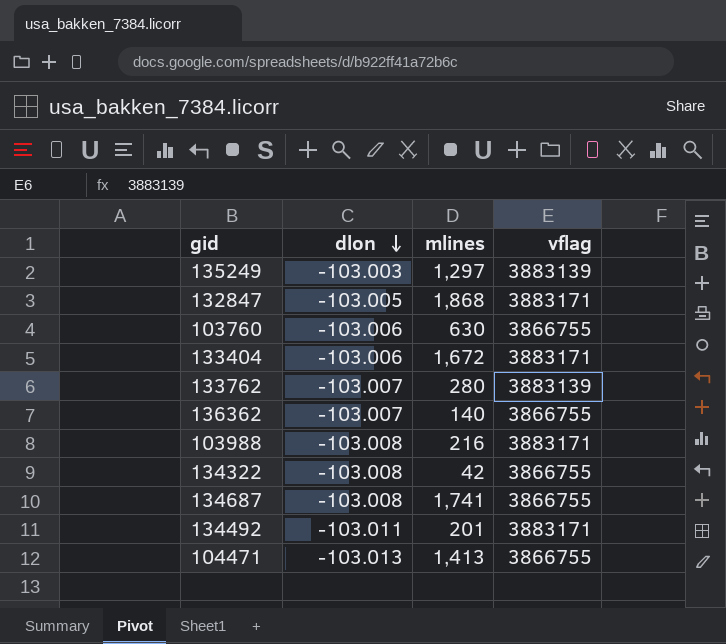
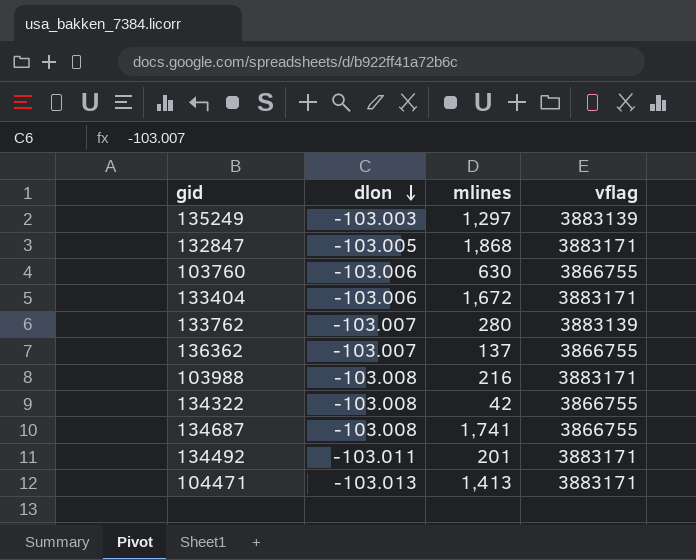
136362 | mlines: 140 -> 137
104471 | vflag: 3866755 -> 3883171

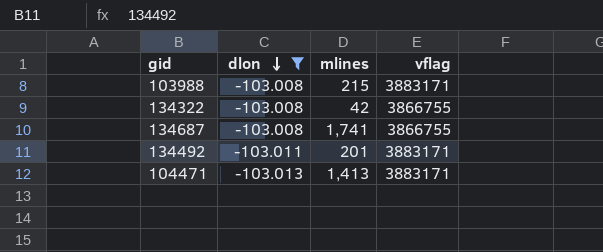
filter: none -> dlon <= -103.008
103988 | mlines: 216 -> 215

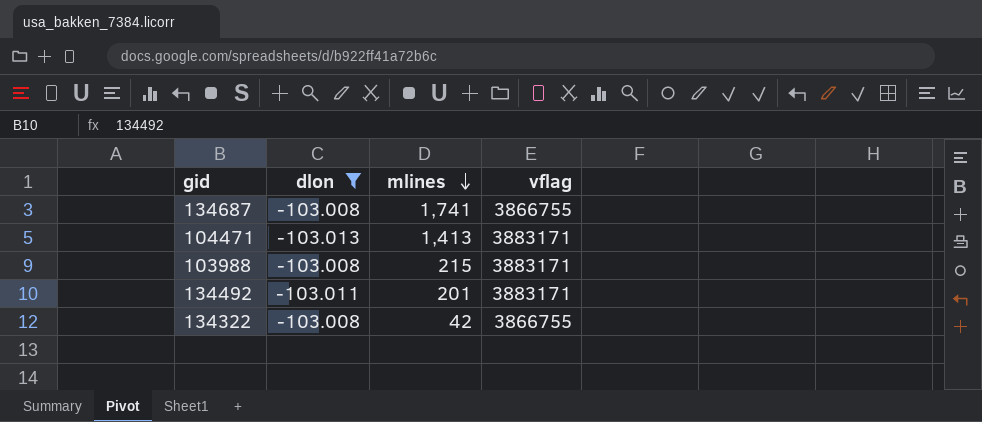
row order: dlon descending -> mlines descending

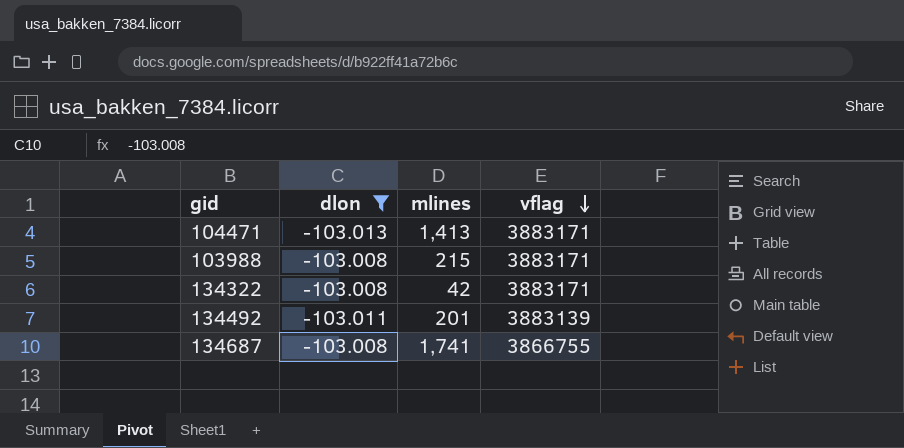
row order: mlines descending -> vflag descending
134322 | vflag: 3866755 -> 3883171
134492 | vflag: 3883171 -> 3883139

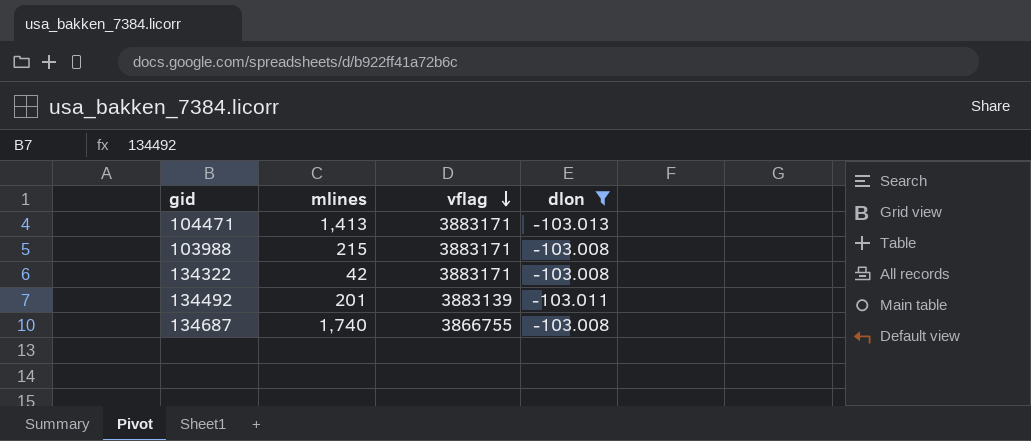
column dlon | position: 2 -> 4
134687 | mlines: 1,741 -> 1,740

